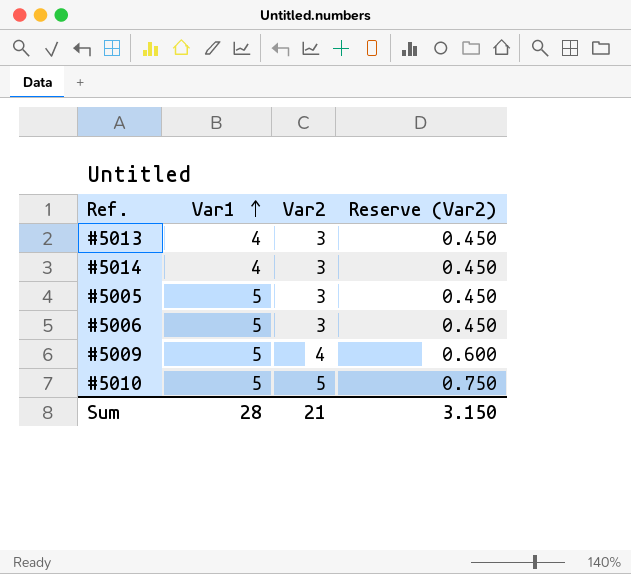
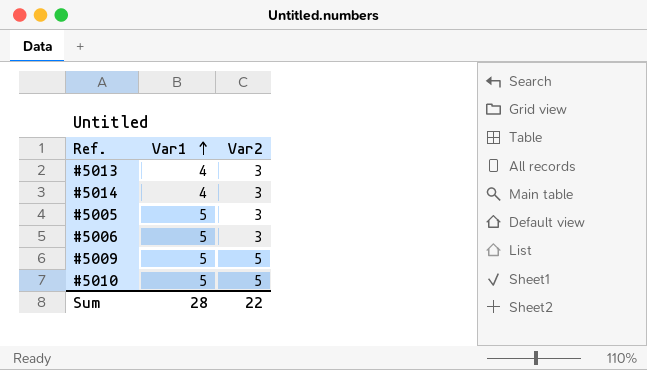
column Reserve (Var2) | formula: [Var2] * 0.15 -> none
#5009 | Var2: 4 -> 5
Sum | Var2: 21 -> 22

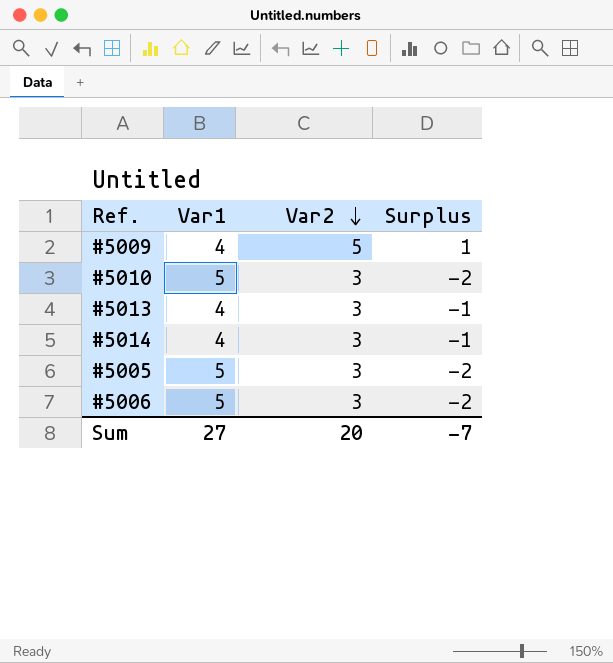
row order: Var1 ascending -> Var2 descending
column Surplus | formula: none -> [Var2] - [Var1]
#5009 | Var1: 5 -> 4
#5010 | Var2: 5 -> 3
Sum | Var1: 28 -> 27
Sum | Var2: 22 -> 20

